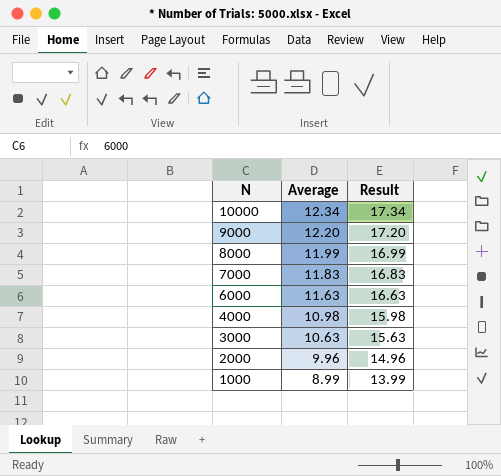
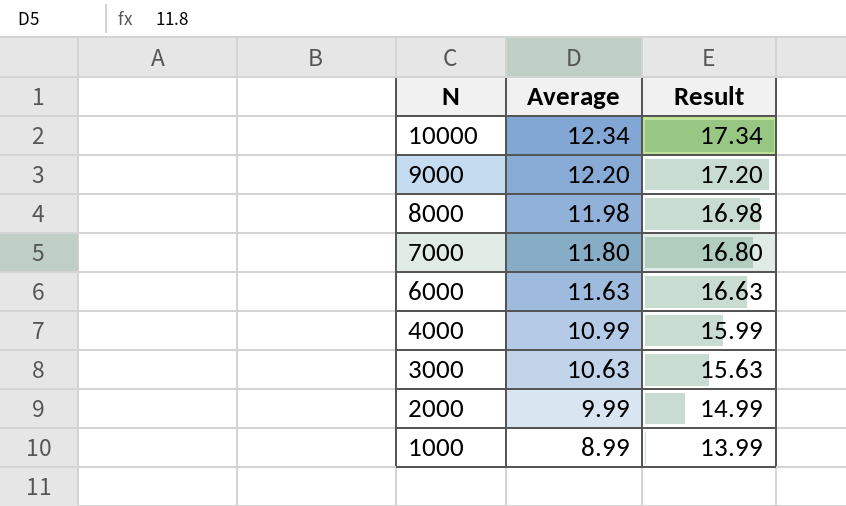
8000 | Average: 11.99 -> 11.98
8000 | Result: 16.99 -> 16.98
7000 | Average: 11.83 -> 11.80
7000 | Result: 16.83 -> 16.80
4000 | Average: 10.98 -> 10.99
4000 | Result: 15.98 -> 15.99
2000 | Average: 9.96 -> 9.99
2000 | Result: 14.96 -> 14.99

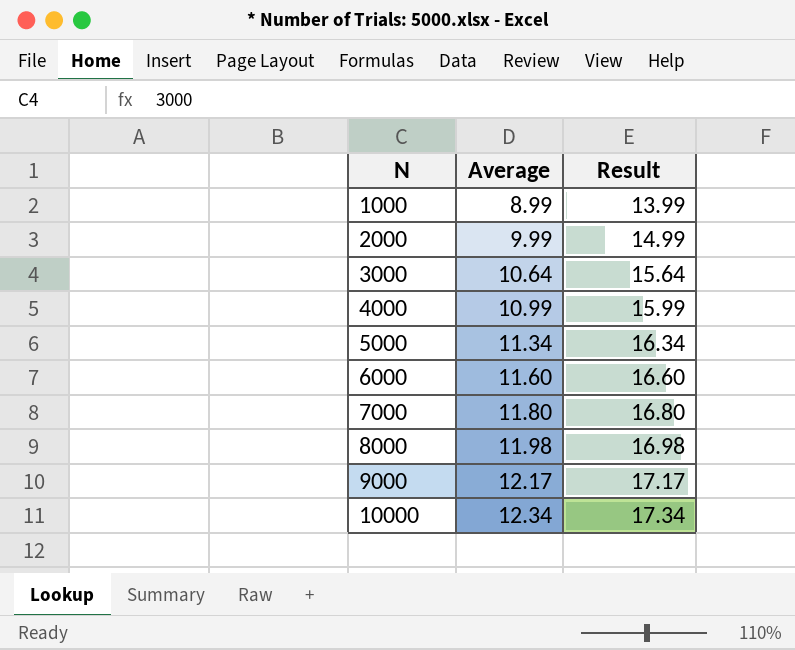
row order: N descending -> N ascending
3000 | Average: 10.63 -> 10.64
3000 | Result: 15.63 -> 15.64
row 5000: none -> 11.34 | 16.34
6000 | Average: 11.63 -> 11.60
6000 | Result: 16.63 -> 16.60
9000 | Average: 12.20 -> 12.17
9000 | Result: 17.20 -> 17.17

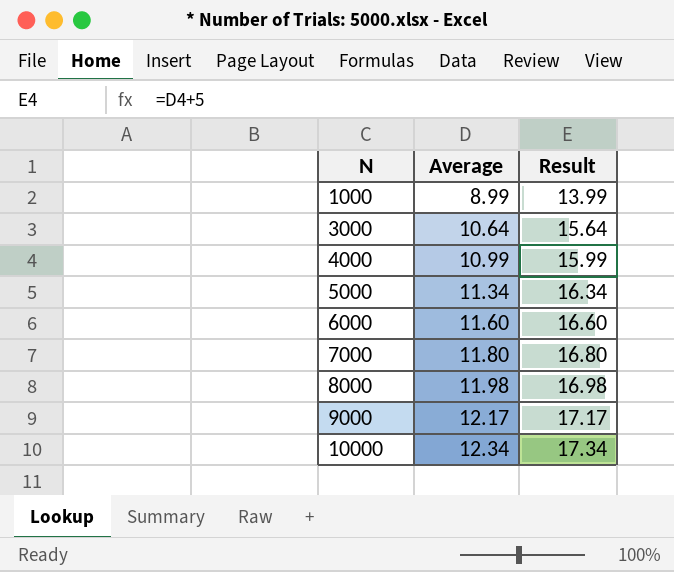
row 2000: 9.99 | 14.99 -> none

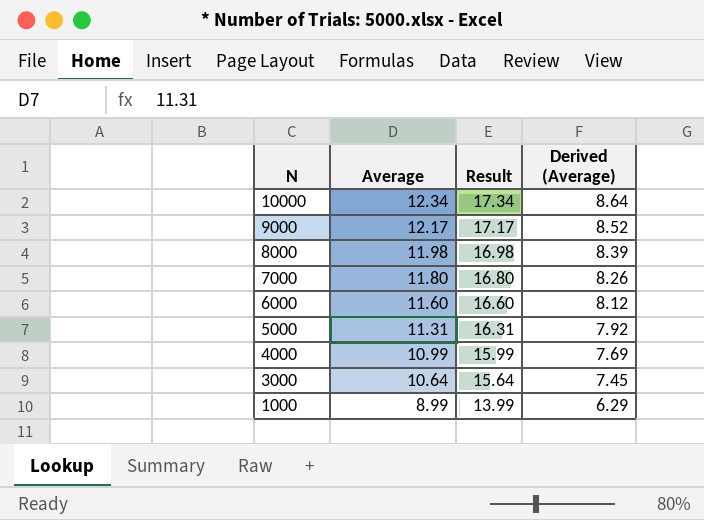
row order: N ascending -> N descending
column Derived (Average) | formula: none -> [Average] * 0.7
5000 | Average: 11.34 -> 11.31
5000 | Result: 16.34 -> 16.31

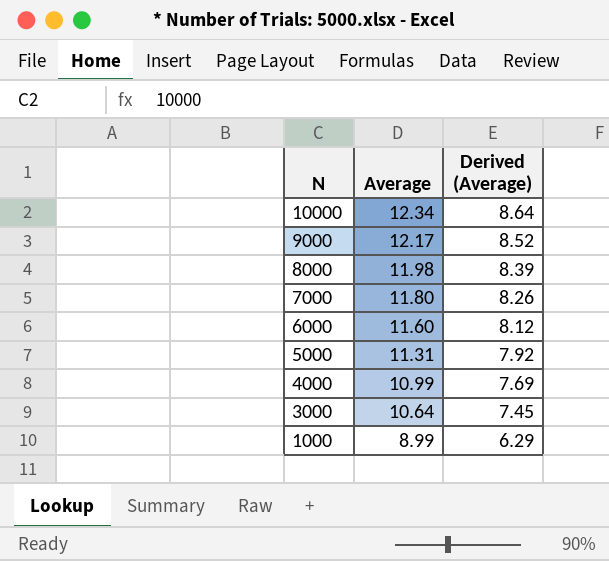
column Result | formula: [Average] + 5 -> none

